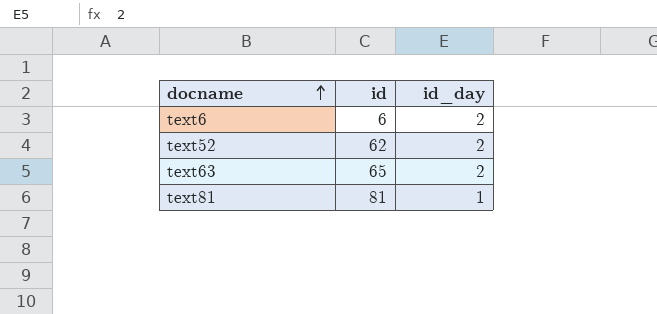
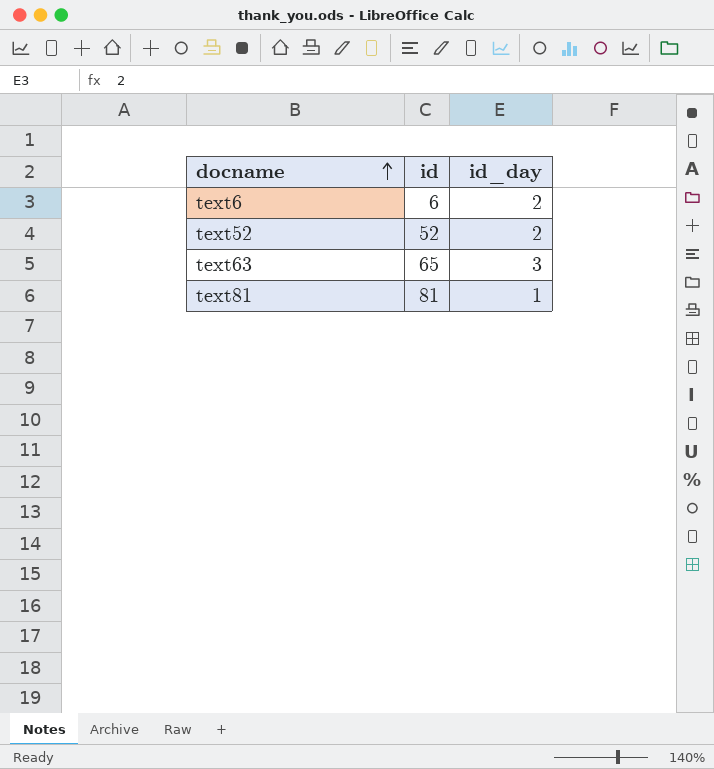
text52 | id: 62 -> 52
text63 | id_day: 2 -> 3

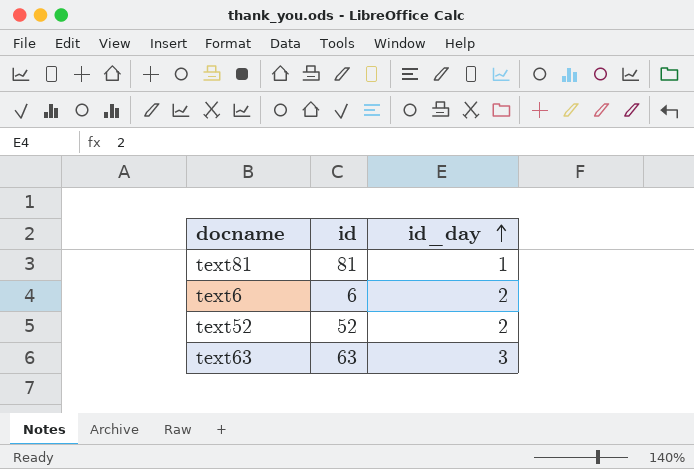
row order: docname ascending -> id_day ascending
text63 | id: 65 -> 63

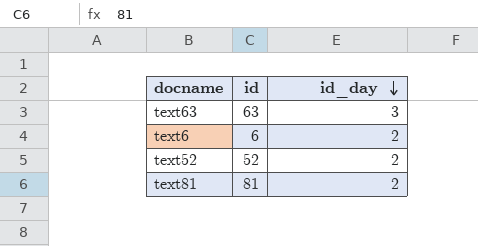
row order: id_day ascending -> id_day descending
text81 | id_day: 1 -> 2

